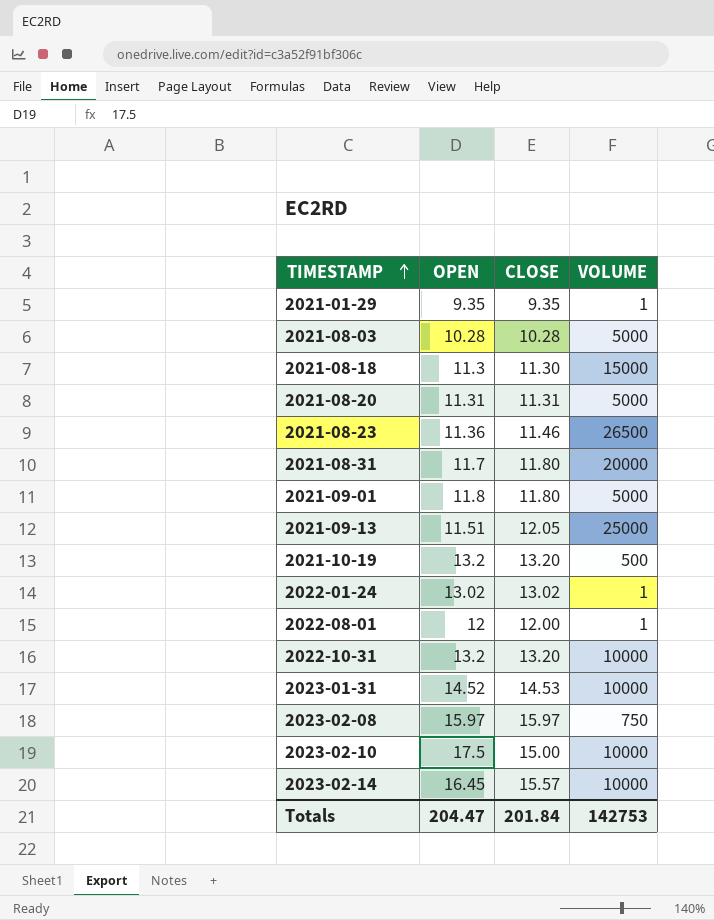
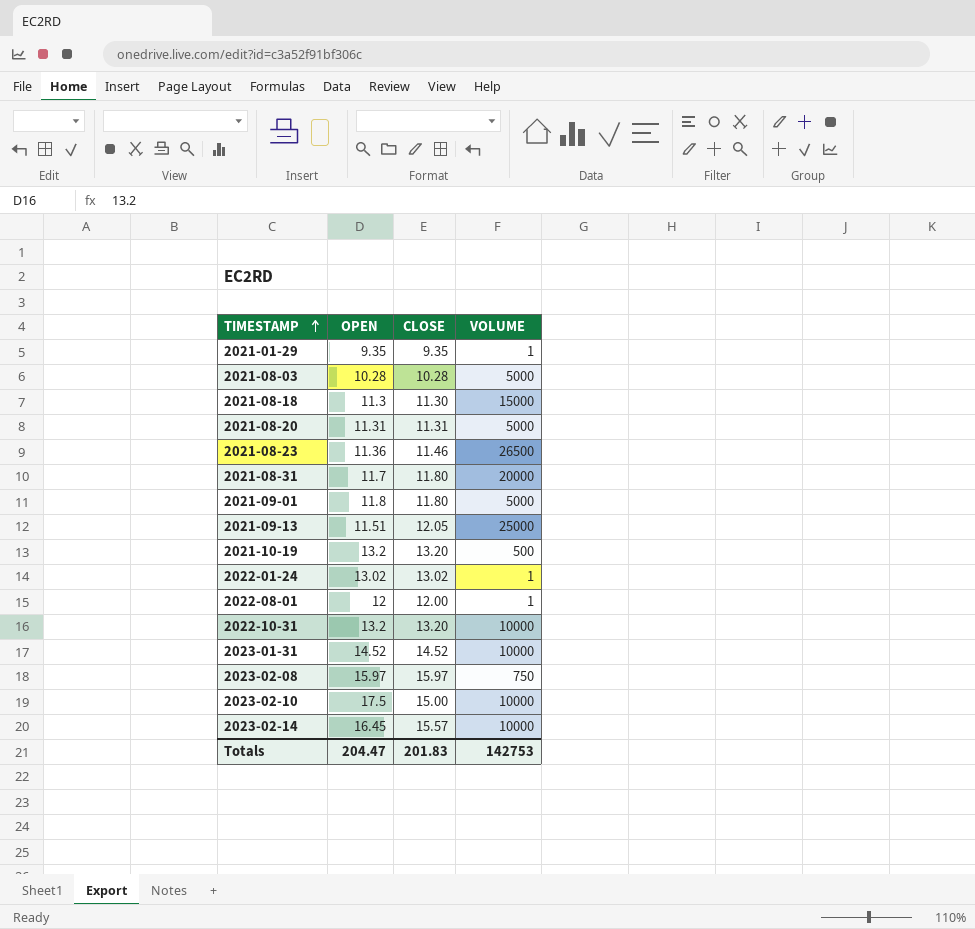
2023-01-31 | CLOSE: 14.53 -> 14.52
Totals | CLOSE: 201.84 -> 201.83

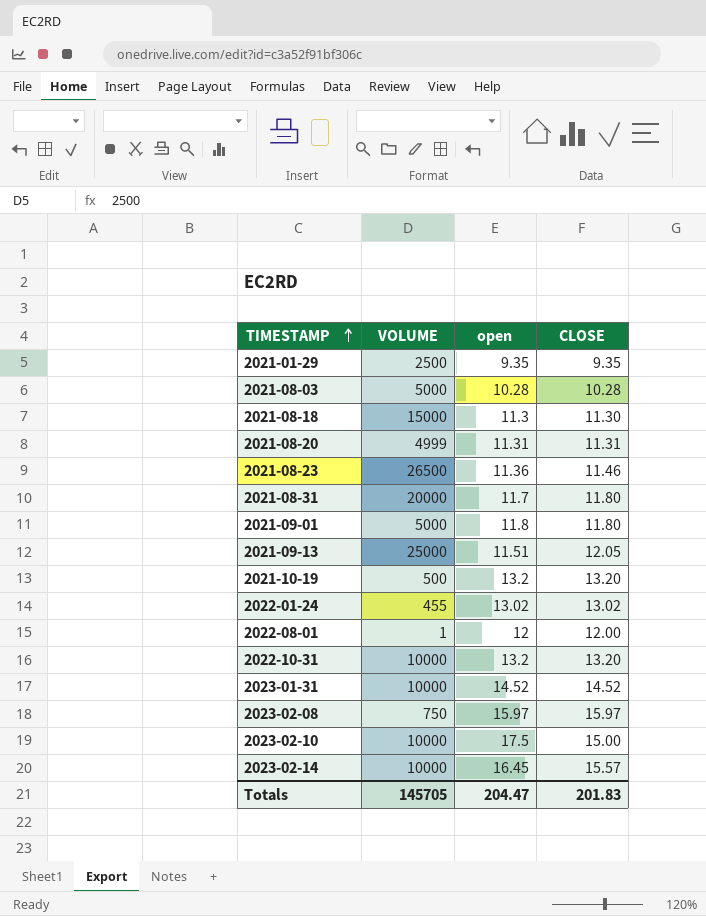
column VOLUME | position: 4 -> 2
column name: OPEN -> open
2021-01-29 | VOLUME: 1 -> 2500
2021-08-20 | VOLUME: 5000 -> 4999
2022-01-24 | VOLUME: 1 -> 455
Totals | VOLUME: 142753 -> 145705

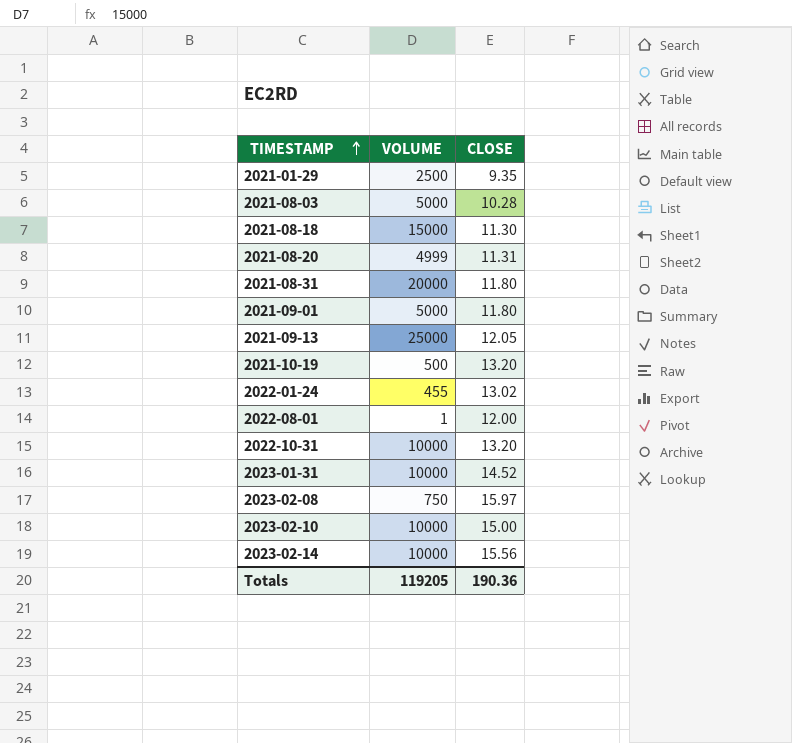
column open | position: 3 -> none
row 2021-08-23: 26500 | 11.36 | 11.46 -> none
2023-02-14 | CLOSE: 15.57 -> 15.56
Totals | VOLUME: 145705 -> 119205
Totals | CLOSE: 201.83 -> 190.36

